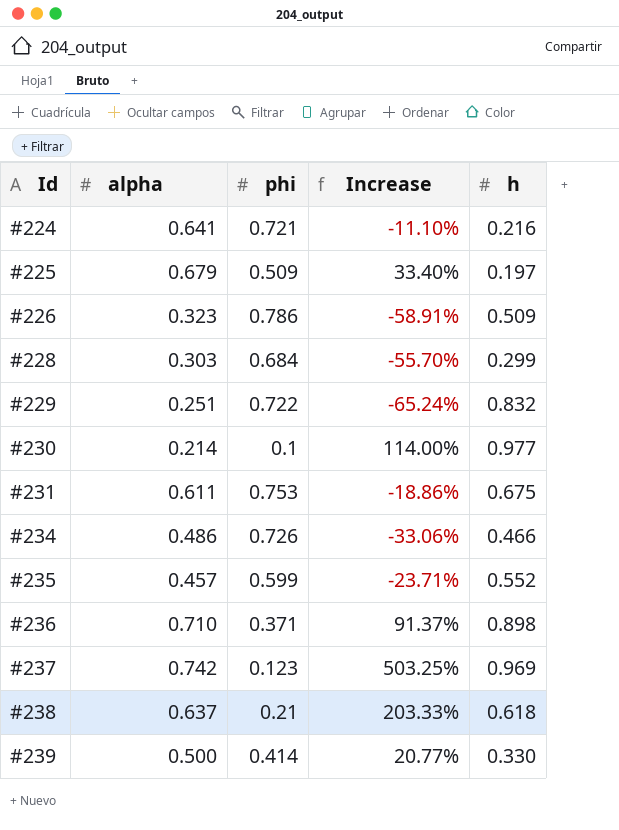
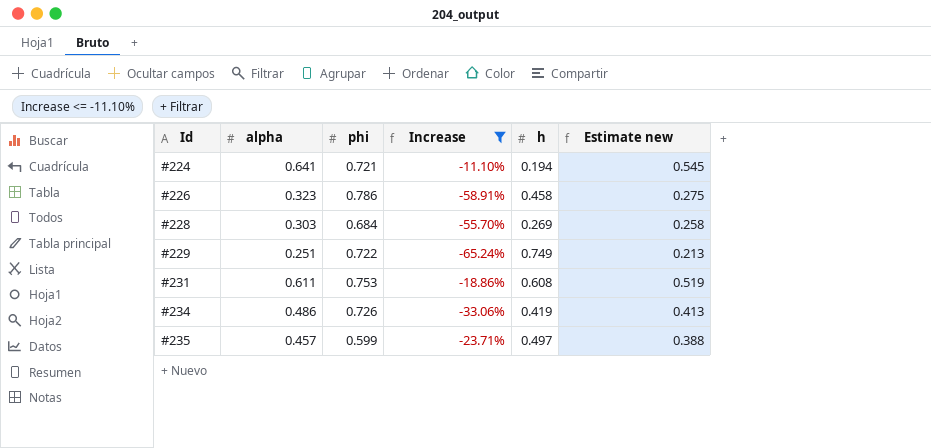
filter: none -> Increase <= -11.10%
column Estimate new | formula: none -> [alpha] * 0.85
#224 | h: 0.216 -> 0.194
#226 | h: 0.509 -> 0.458
#228 | h: 0.299 -> 0.269
#229 | h: 0.832 -> 0.749
#231 | h: 0.675 -> 0.608
#234 | h: 0.466 -> 0.419
#235 | h: 0.552 -> 0.497

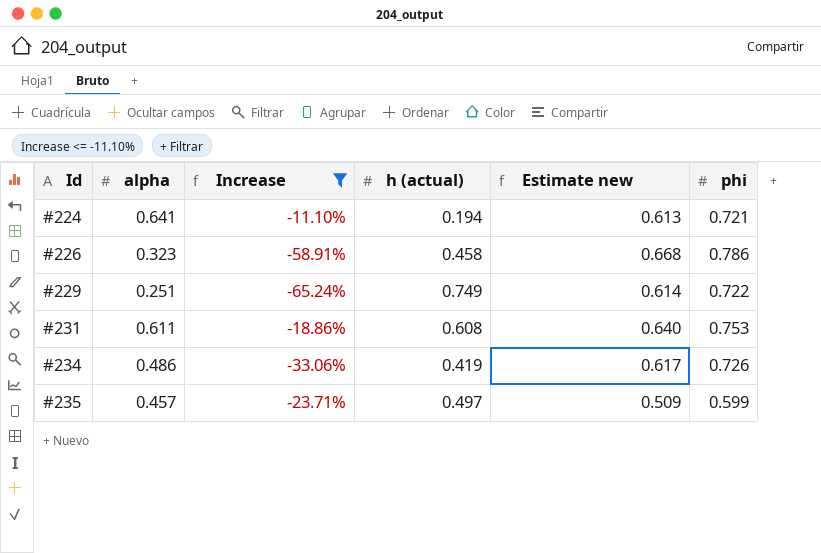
column name: h -> h (actual)
column Estimate new | formula: [alpha] * 0.85 -> [phi] * 0.85
column phi | position: 3 -> 6
row #228: 0.303 | 0.684 | -55.70% | 0.269 | 0.258 -> none

